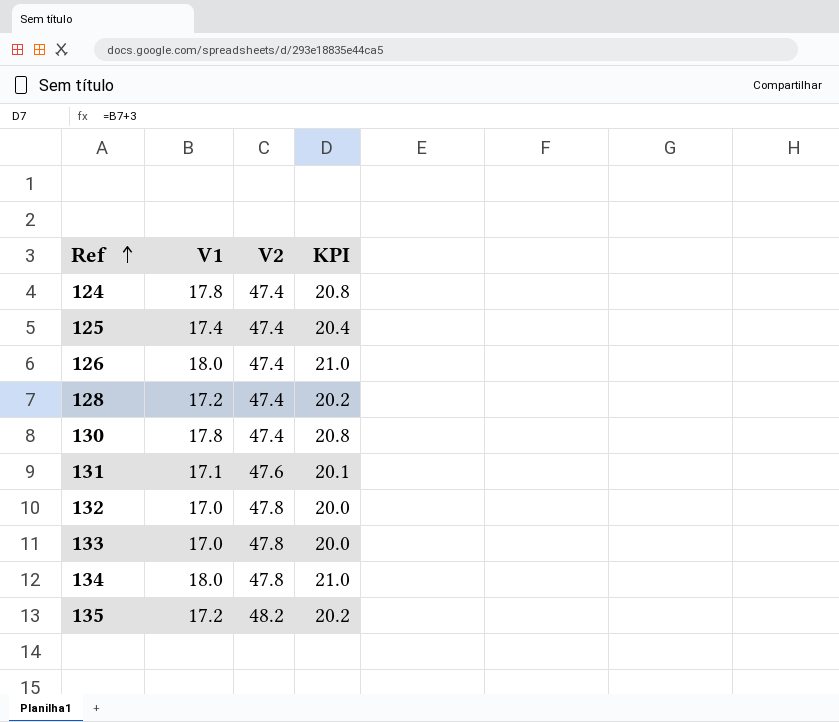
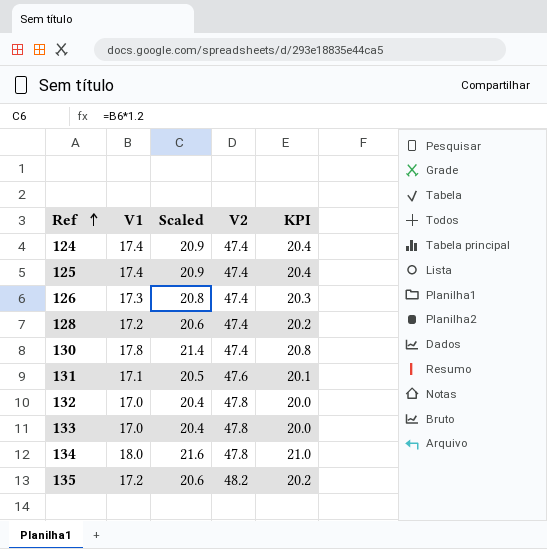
column Scaled | formula: none -> [V1] * 1.2
124 | V1: 17.8 -> 17.4
124 | KPI: 20.8 -> 20.4
126 | V1: 18.0 -> 17.3
126 | KPI: 21.0 -> 20.3

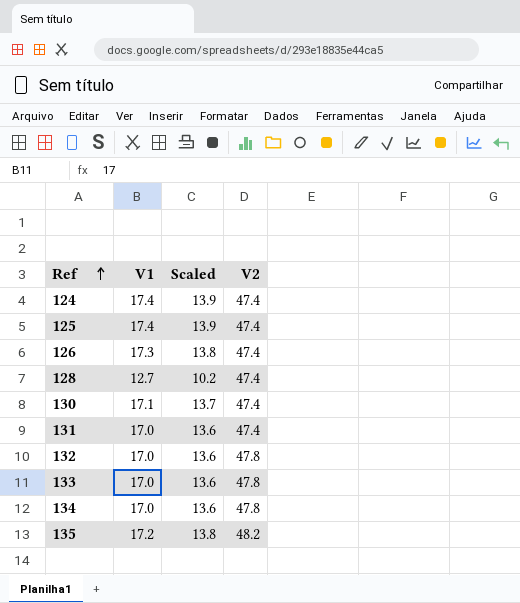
column KPI | formula: [V1] + 3 -> none
column Scaled | formula: [V1] * 1.2 -> [V1] * 0.8
128 | V1: 17.2 -> 12.7
130 | V1: 17.8 -> 17.1
131 | V1: 17.1 -> 17.0
131 | V2: 47.6 -> 47.4
134 | V1: 18.0 -> 17.0

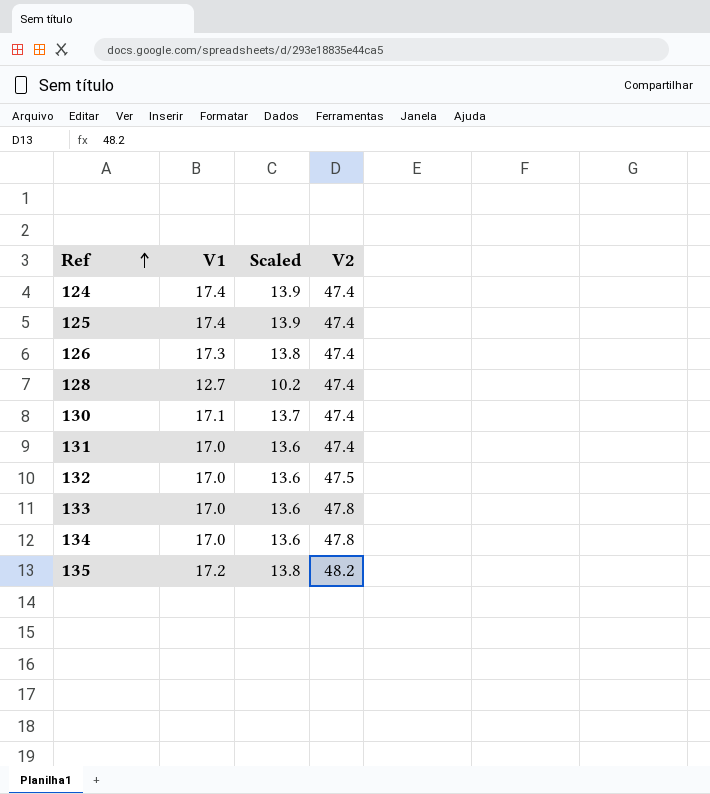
132 | V2: 47.8 -> 47.5

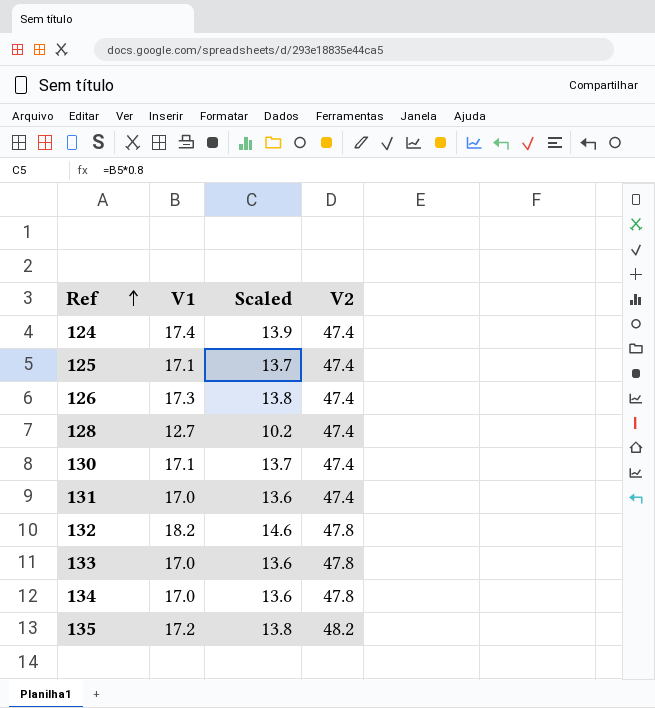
125 | V1: 17.4 -> 17.1
125 | Scaled: 13.9 -> 13.7
132 | V1: 17.0 -> 18.2
132 | Scaled: 13.6 -> 14.6
132 | V2: 47.5 -> 47.8

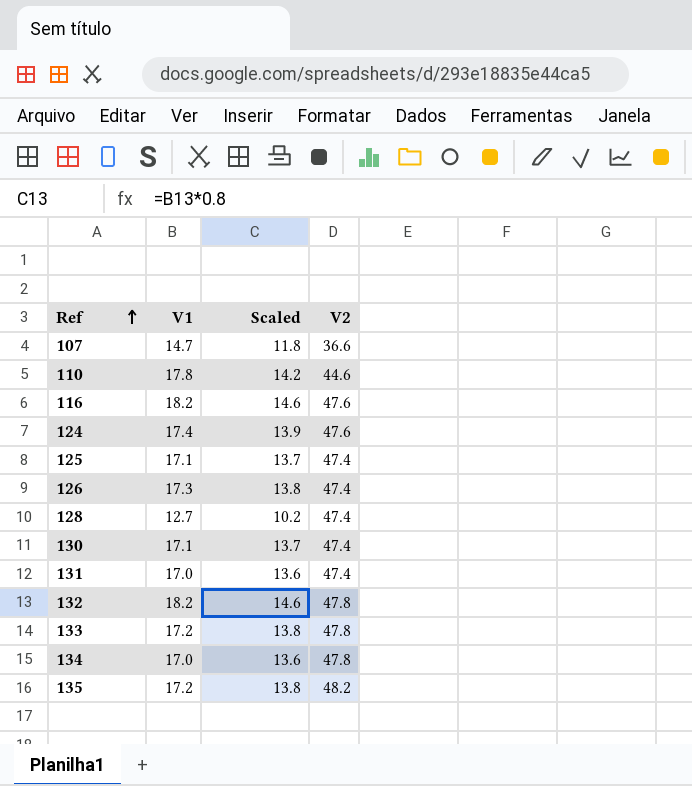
row 107: none -> 14.7 | 11.8 | 36.6
row 110: none -> 17.8 | 14.2 | 44.6
row 116: none -> 18.2 | 14.6 | 47.6
124 | V2: 47.4 -> 47.6
133 | V1: 17.0 -> 17.2
133 | Scaled: 13.6 -> 13.8

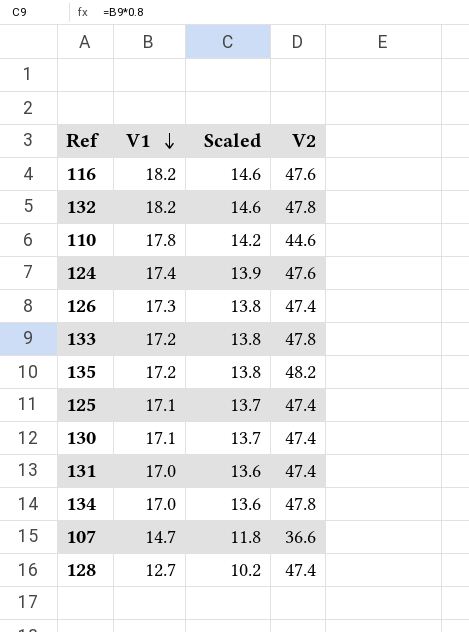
row order: Ref ascending -> V1 descending

